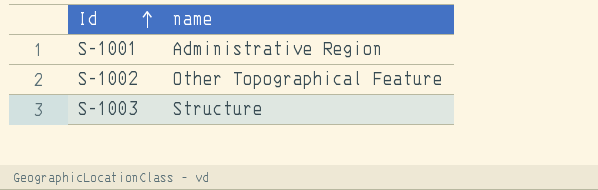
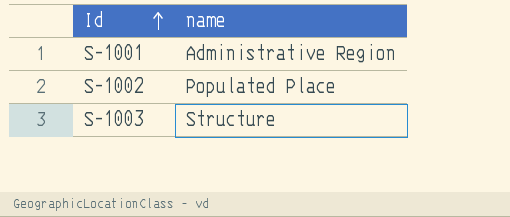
S-1002 | name: Other Topographical Feature -> Populated Place

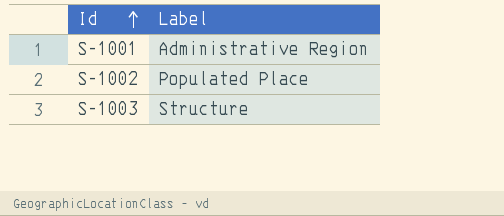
column name: name -> Label

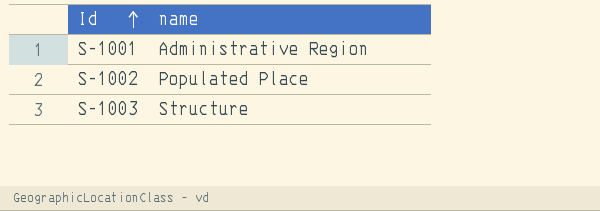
column name: Label -> name

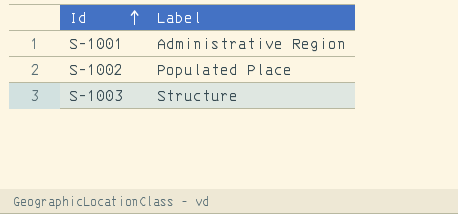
column name: name -> Label

